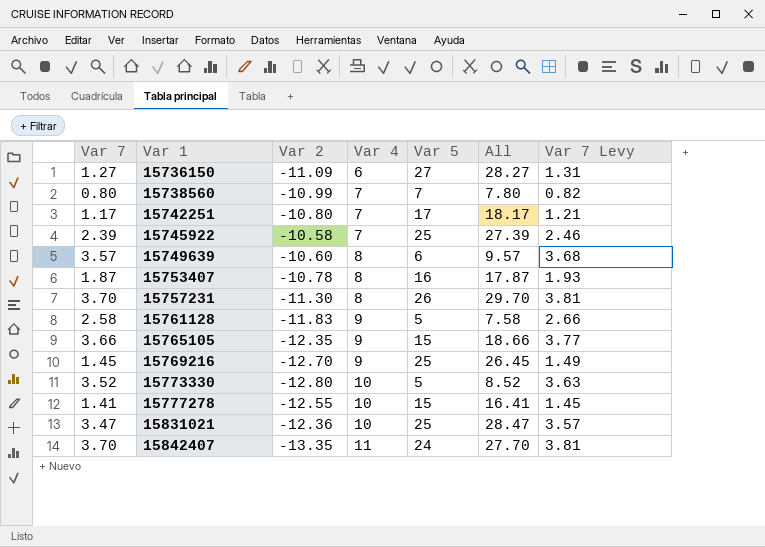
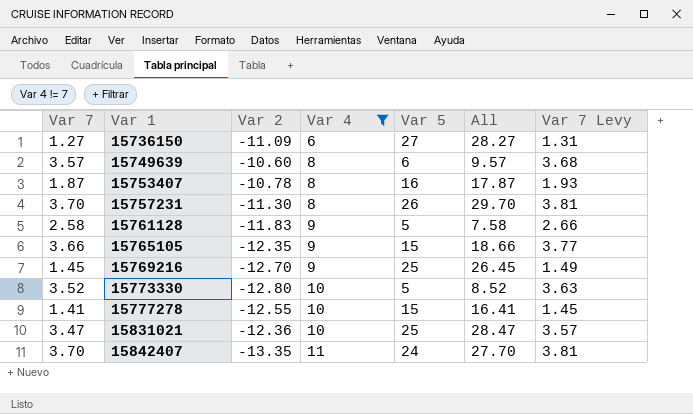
filter: none -> Var 4 != 7

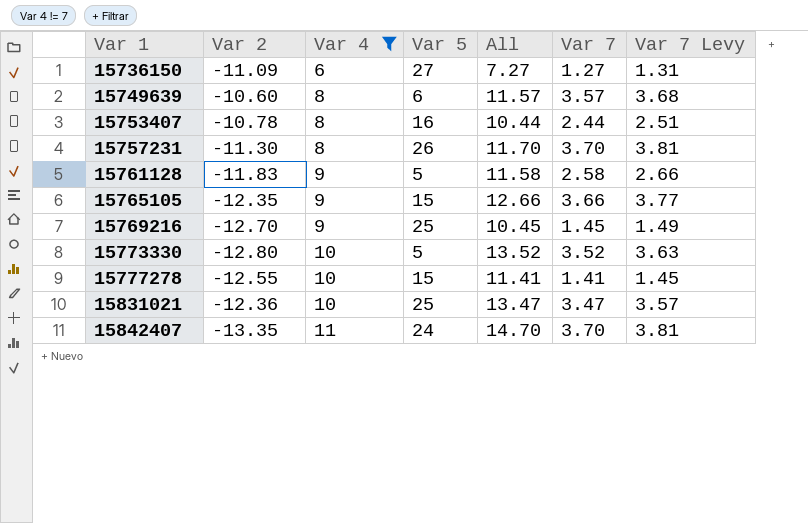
column All | formula: [Var 7] + [Var 5] -> [Var 4] + [Var 7]
column Var 7 | position: 1 -> 6
15753407 | Var 7: 1.87 -> 2.44
15753407 | Var 7 Levy: 1.93 -> 2.51

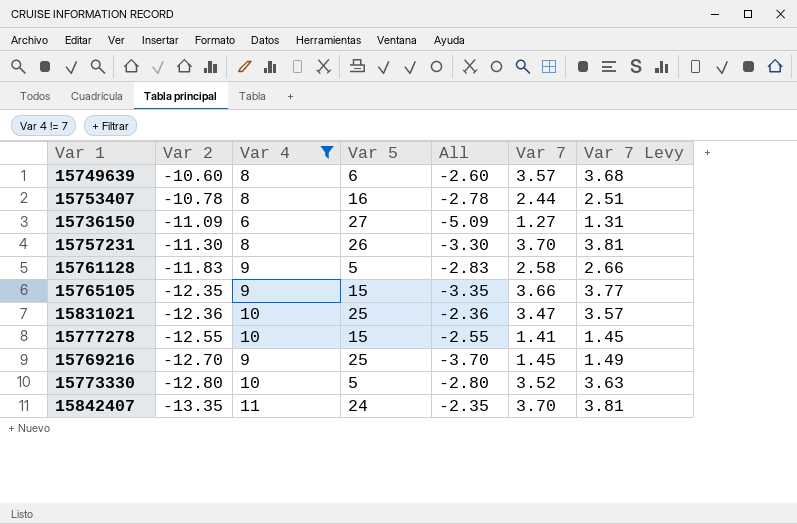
row order: Var 1 ascending -> Var 2 descending
column All | formula: [Var 4] + [Var 7] -> [Var 2] + [Var 4]

